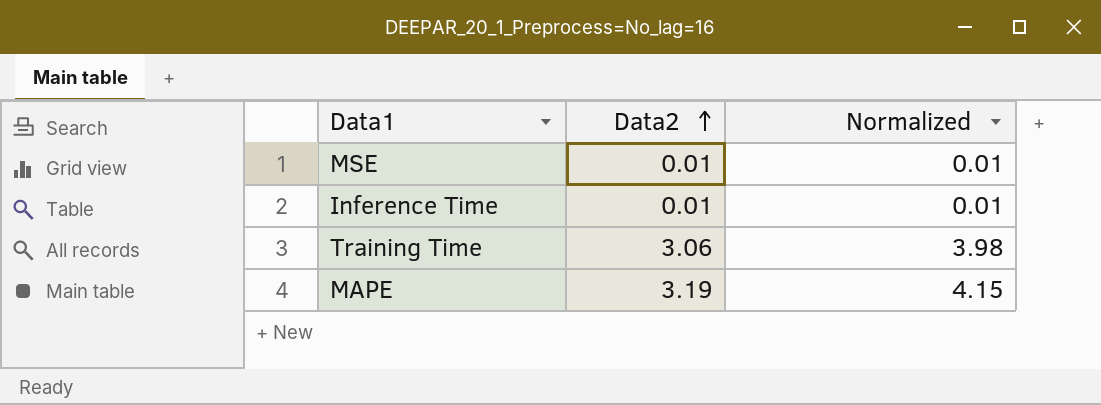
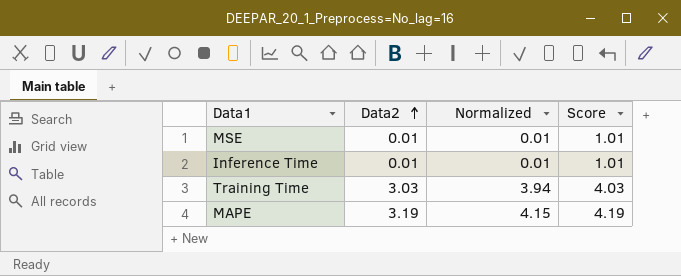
column Score | formula: none -> [Data2] + 1
Training Time | Data2: 3.06 -> 3.03
Training Time | Normalized: 3.98 -> 3.94

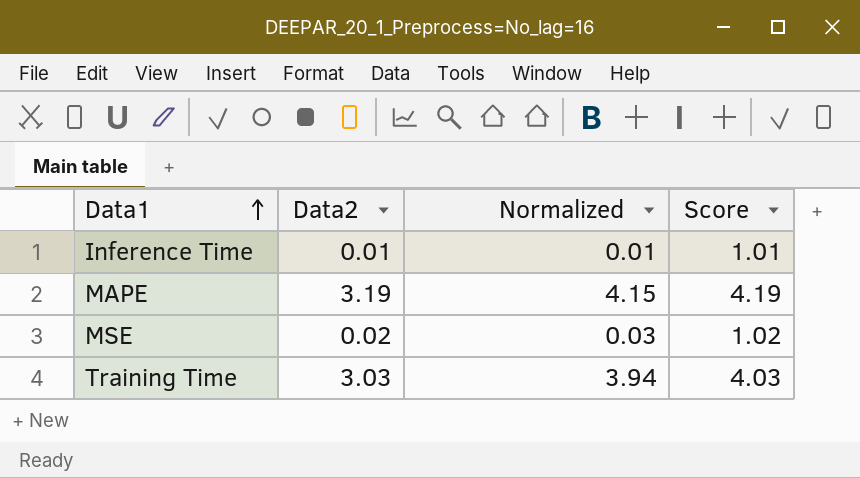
row order: Data2 ascending -> Data1 ascending
MSE | Data2: 0.01 -> 0.02
MSE | Normalized: 0.01 -> 0.03
MSE | Score: 1.01 -> 1.02

